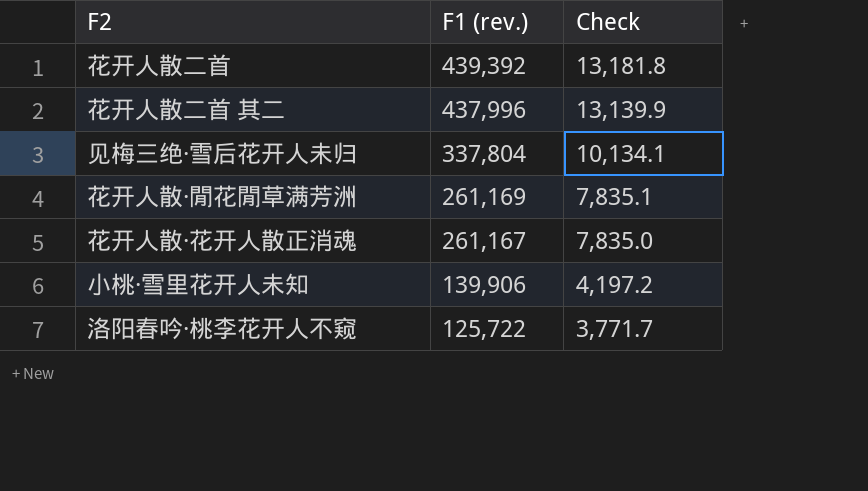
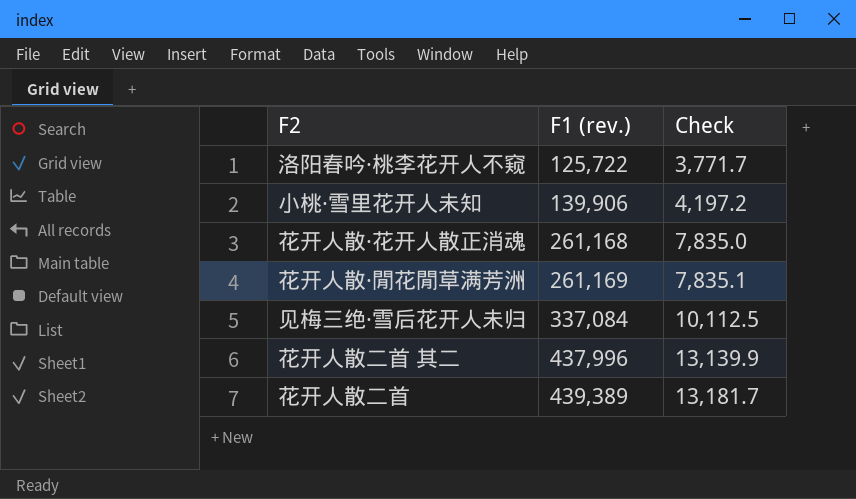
row order: F1 (rev.) descending -> F1 (rev.) ascending
花开人散·花开人散正消魂 | F1 (rev.): 261,167 -> 261,168
见梅三绝·雪后花开人未归 | F1 (rev.): 337,804 -> 337,084
见梅三绝·雪后花开人未归 | Check: 10,134.1 -> 10,112.5
花开人散二首 | F1 (rev.): 439,392 -> 439,389
花开人散二首 | Check: 13,181.8 -> 13,181.7

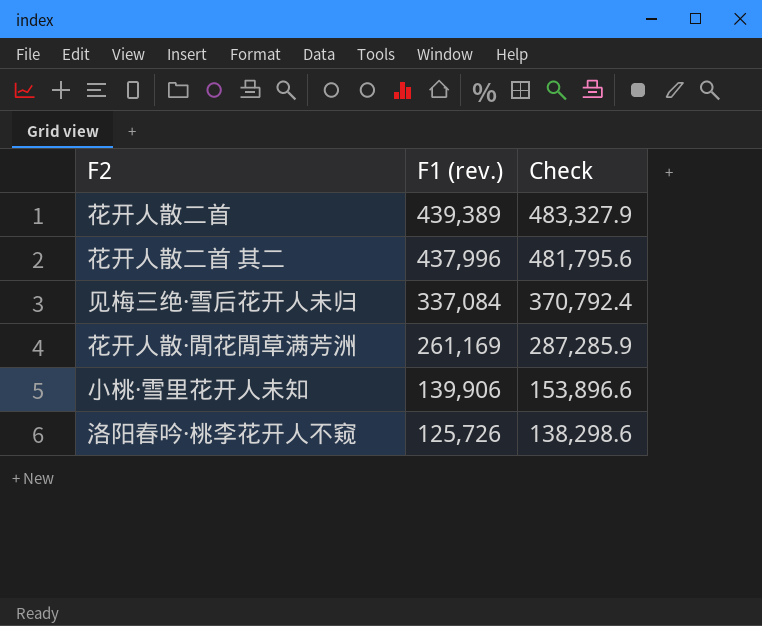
row order: F1 (rev.) ascending -> F1 (rev.) descending
column Check | formula: [F1 (rev.)] * 0.03 -> [F1 (rev.)] * 1.1
row 花开人散·花开人散正消魂: 261,168 | 7,835.0 -> none
洛阳春吟·桃李花开人不窥 | F1 (rev.): 125,722 -> 125,726

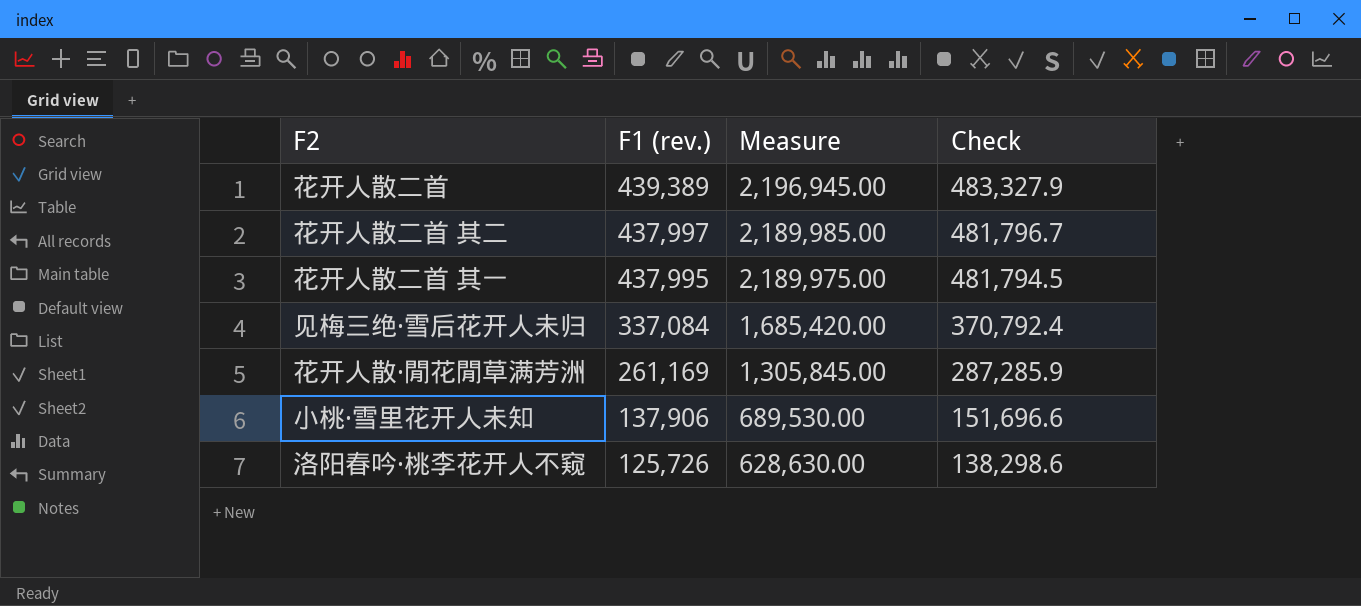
column Measure | formula: none -> [F1 (rev.)] * 5
花开人散二首 其二 | F1 (rev.): 437,996 -> 437,997
花开人散二首 其二 | Check: 481,795.6 -> 481,796.7
row 花开人散二首 其一: none -> 437,995 | 2,189,975.00 | 481,794.5
小桃·雪里花开人未知 | F1 (rev.): 139,906 -> 137,906
小桃·雪里花开人未知 | Check: 153,896.6 -> 151,696.6

